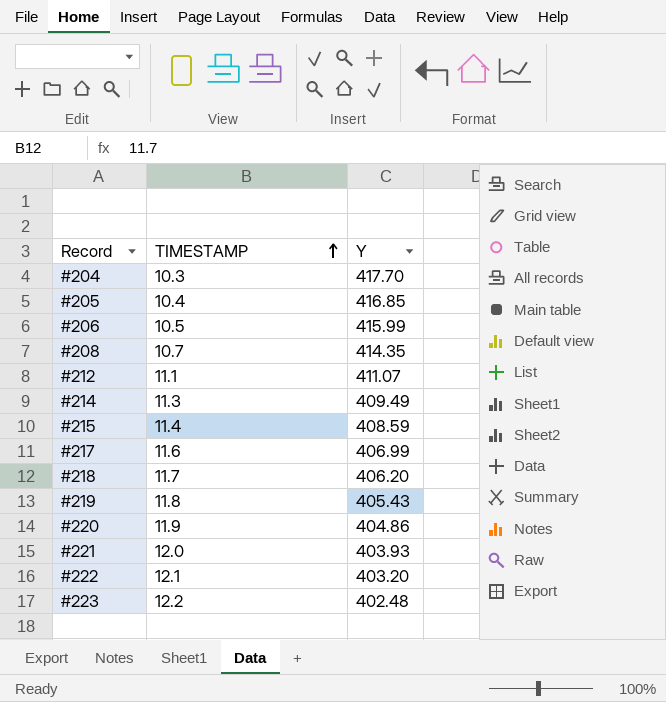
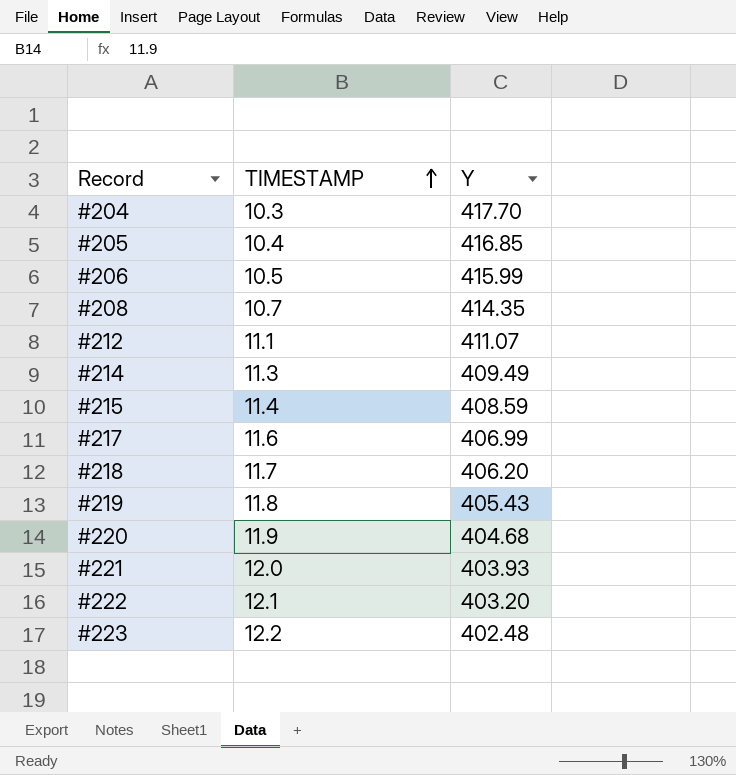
#220 | Y: 404.86 -> 404.68

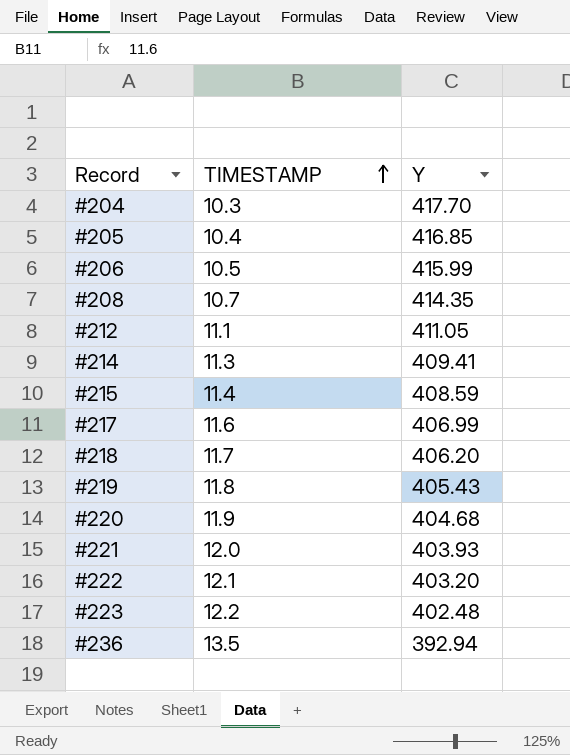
#212 | Y: 411.07 -> 411.05
#214 | Y: 409.49 -> 409.41
row #236: none -> 13.5 | 392.94

